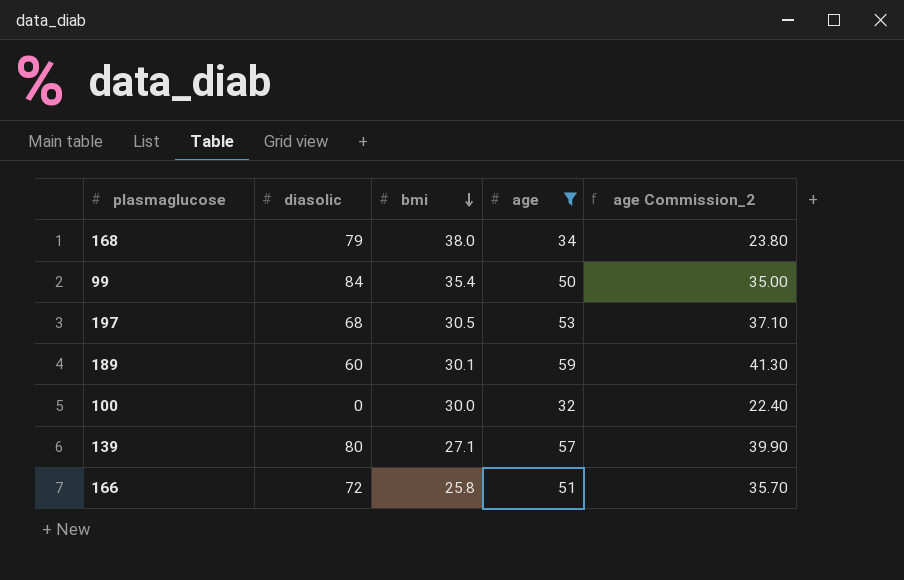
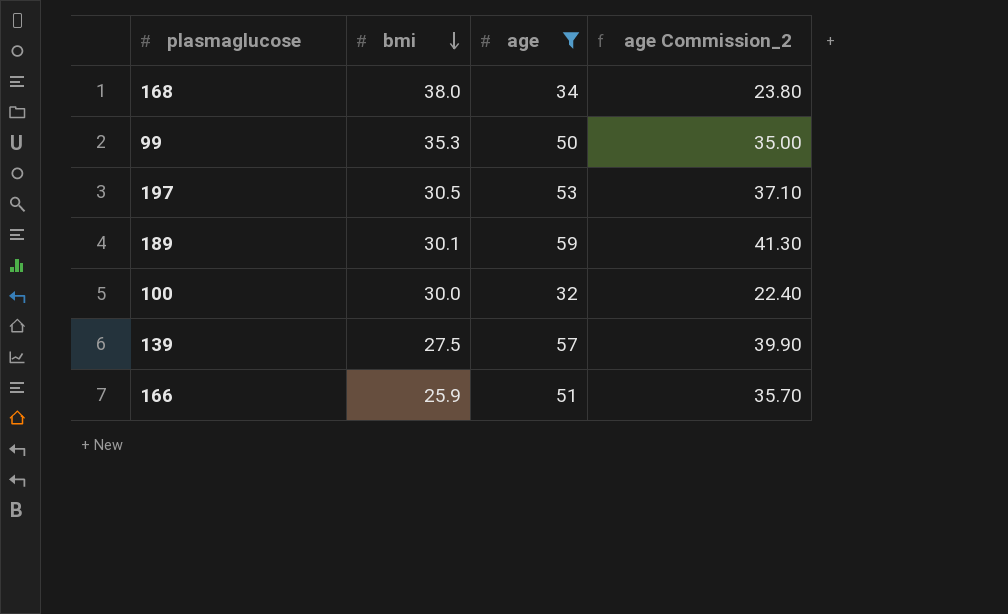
column diasolic | position: 2 -> none
99 | bmi: 35.4 -> 35.3
139 | bmi: 27.1 -> 27.5
166 | bmi: 25.8 -> 25.9

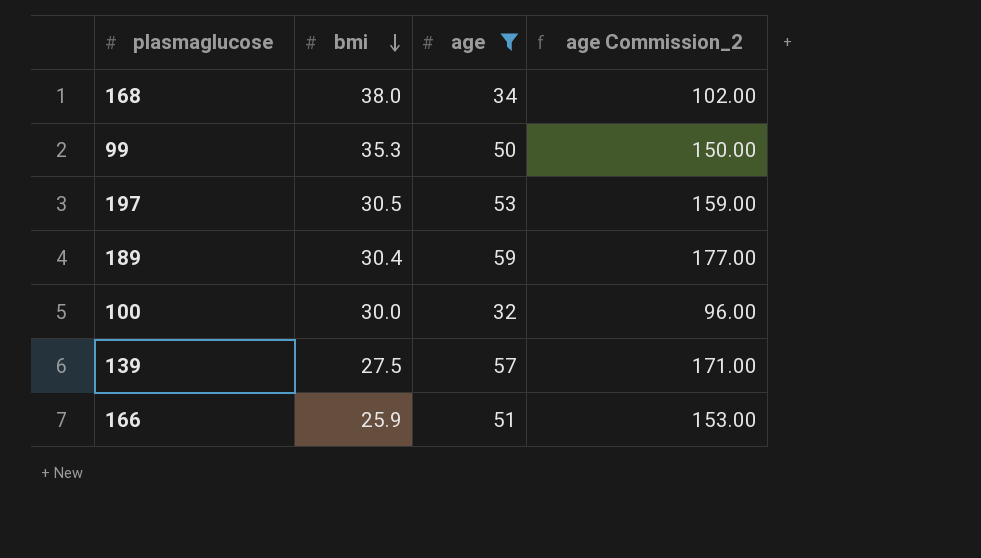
column age Commission_2 | formula: [age] * 0.7 -> [age] * 3
189 | bmi: 30.1 -> 30.4

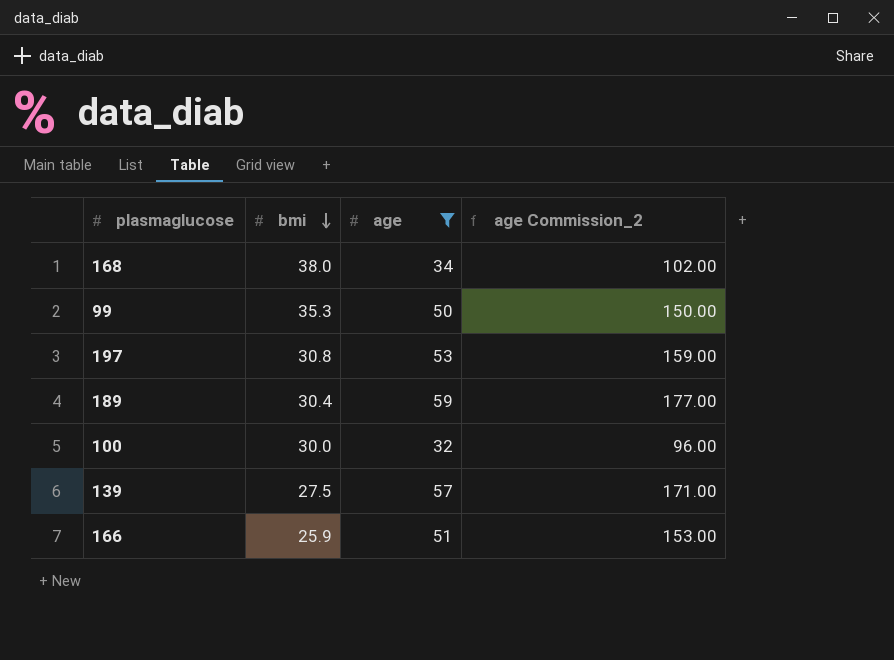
197 | bmi: 30.5 -> 30.8

